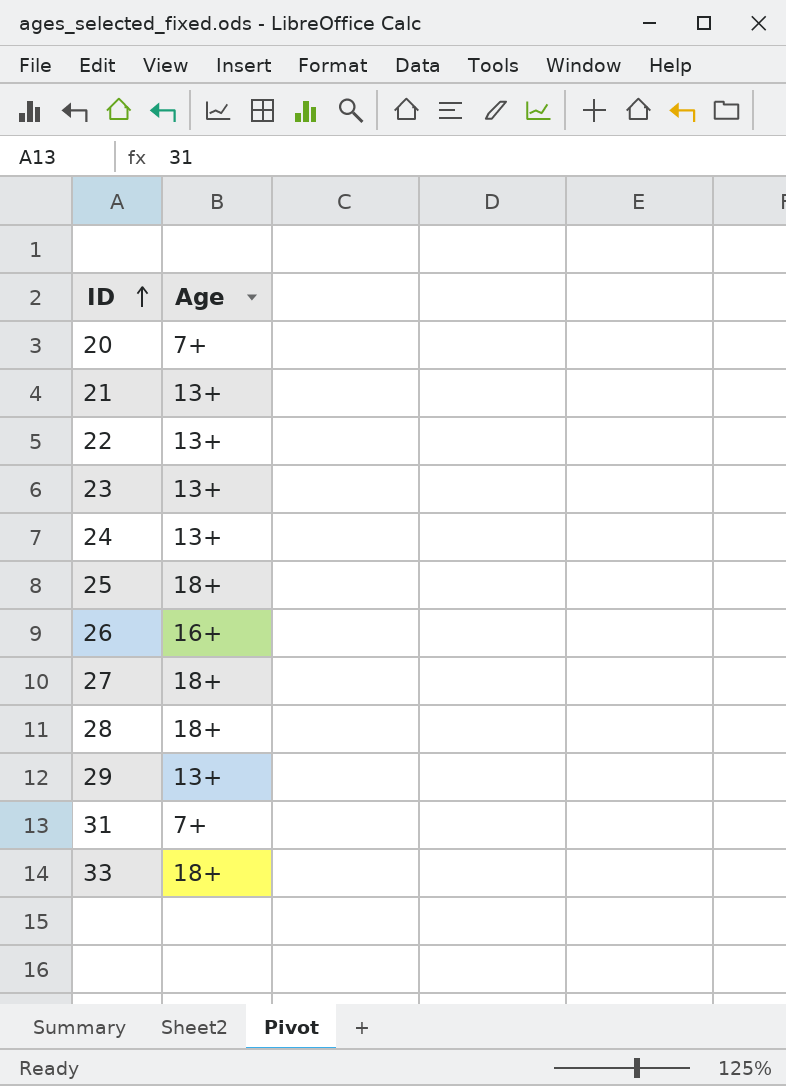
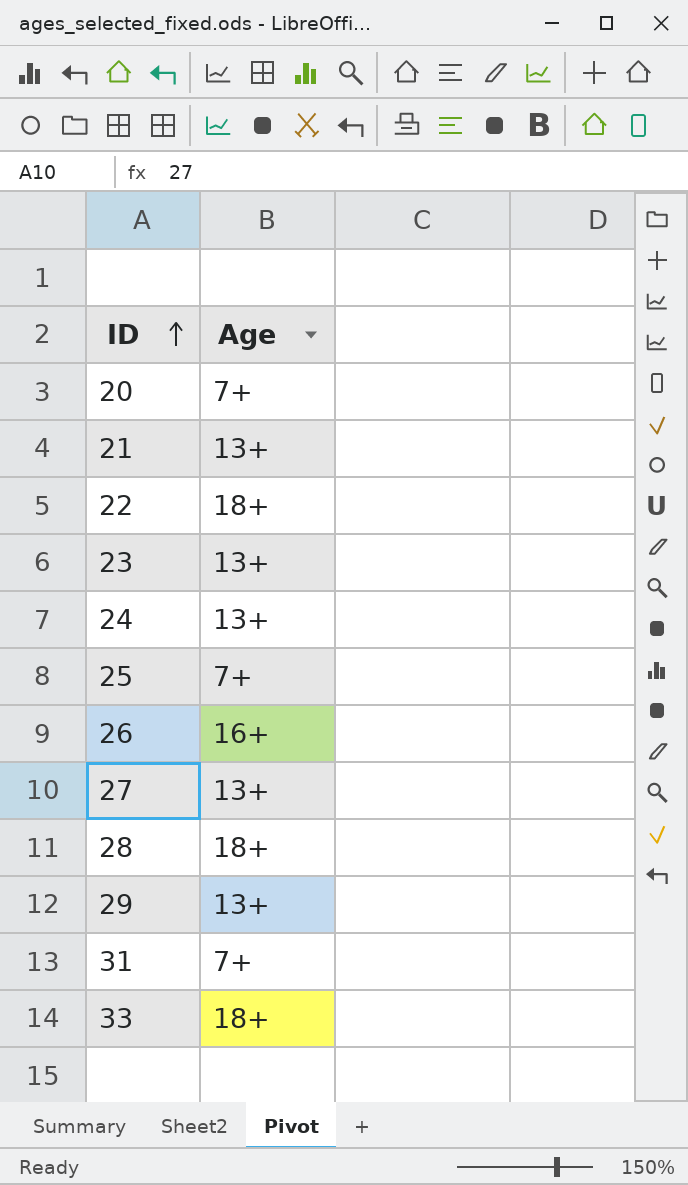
22 | Age: 13+ -> 18+
25 | Age: 18+ -> 7+
27 | Age: 18+ -> 13+

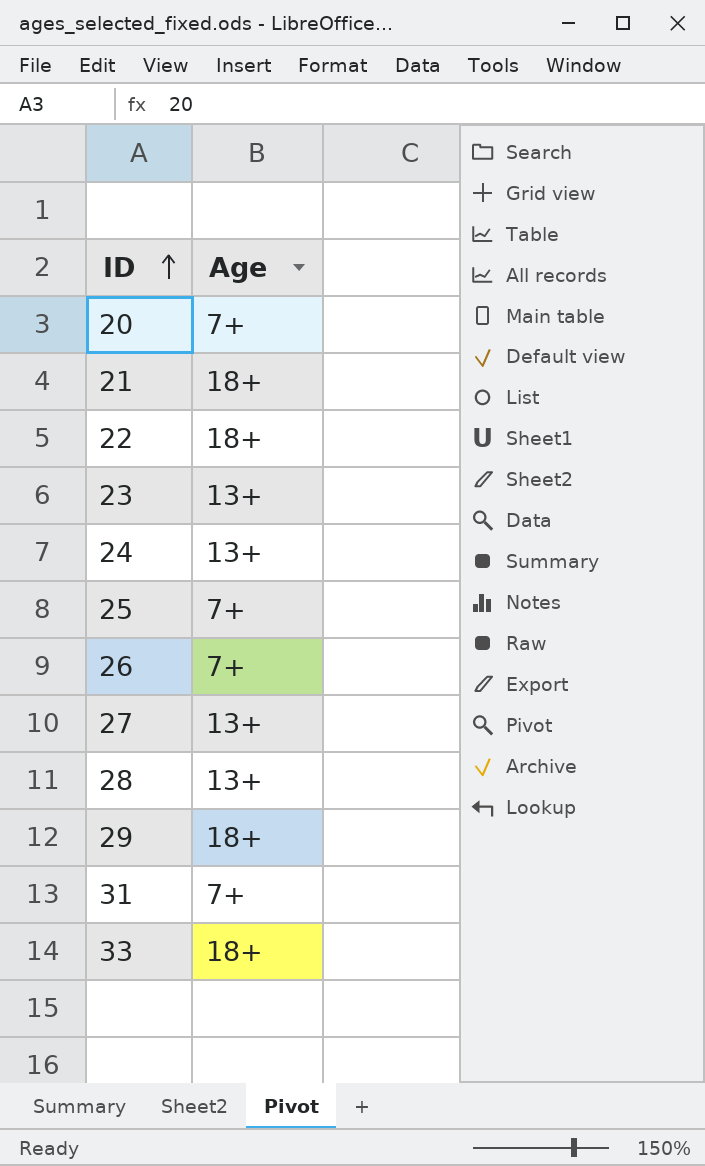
21 | Age: 13+ -> 18+
26 | Age: 16+ -> 7+
28 | Age: 18+ -> 13+
29 | Age: 13+ -> 18+

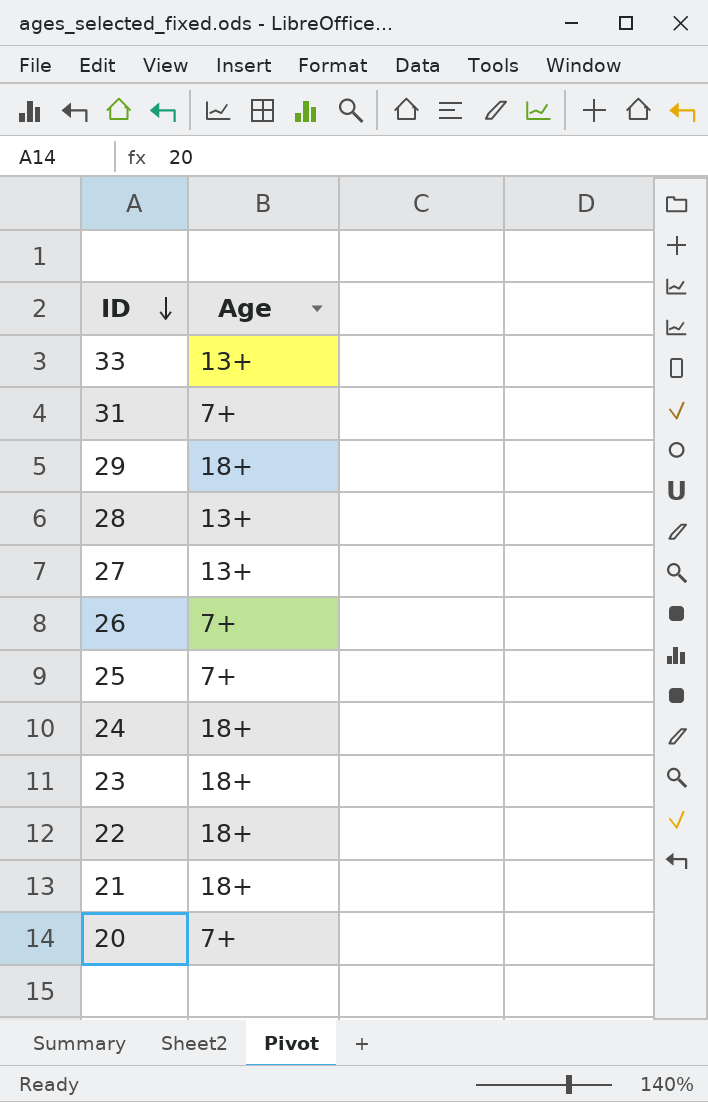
row order: ID ascending -> ID descending
33 | Age: 18+ -> 13+
24 | Age: 13+ -> 18+
23 | Age: 13+ -> 18+

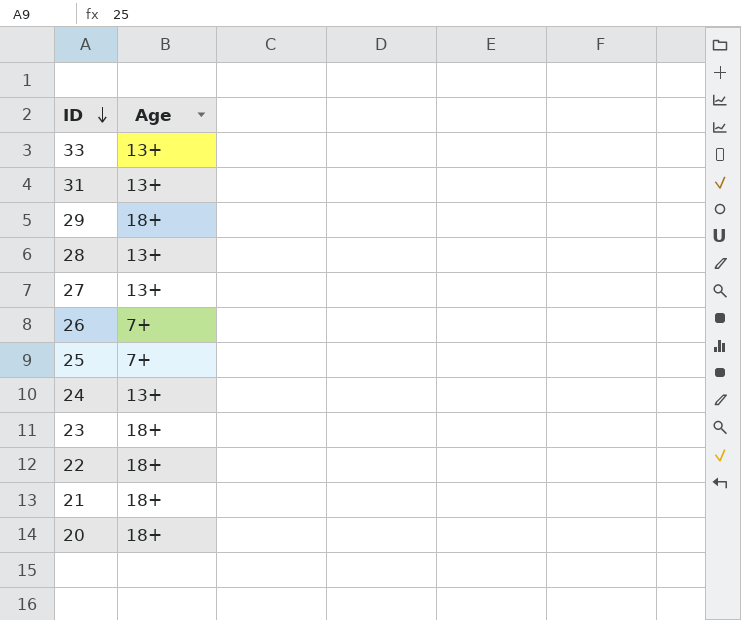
31 | Age: 7+ -> 13+
24 | Age: 18+ -> 13+
20 | Age: 7+ -> 18+

